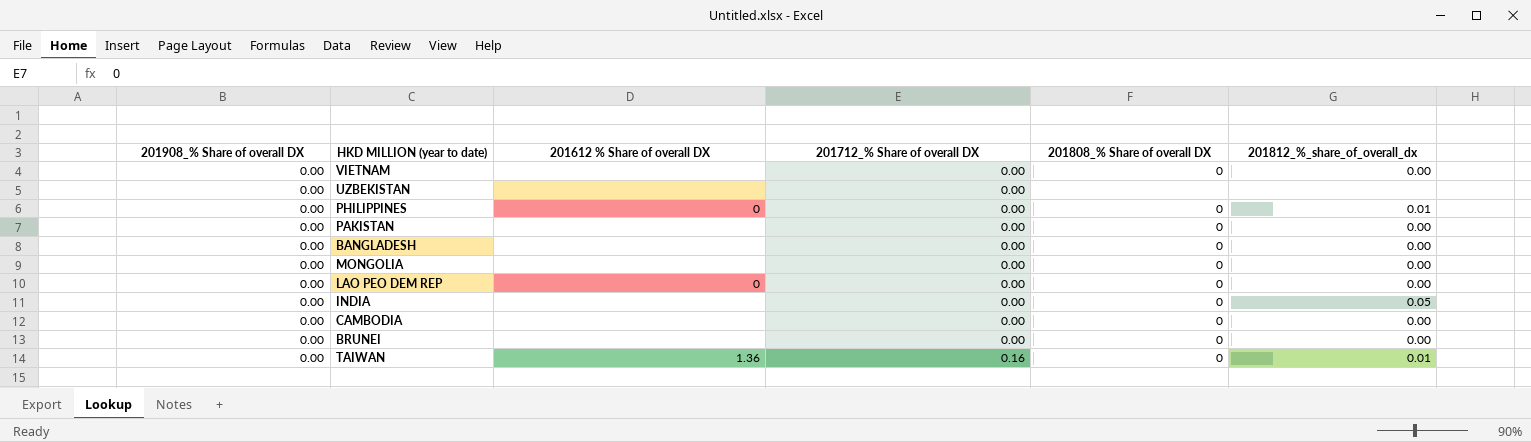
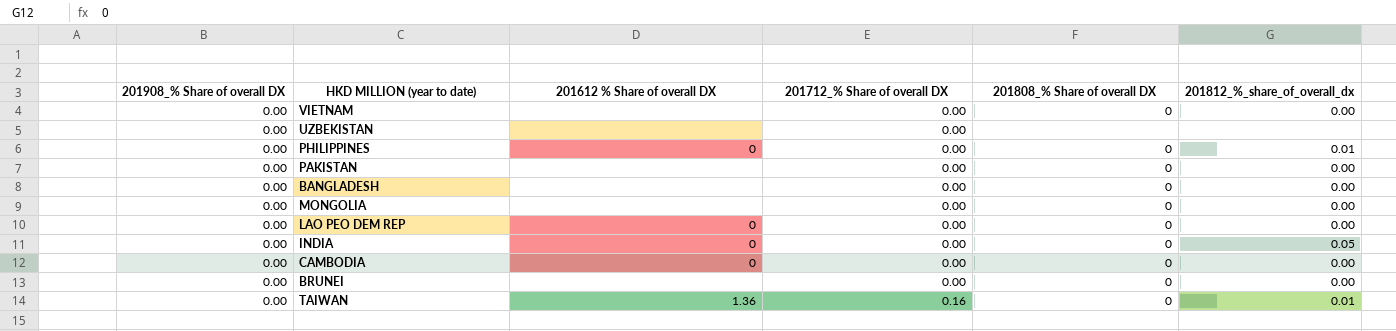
INDIA | 201612 % Share of overall DX: none -> 0
CAMBODIA | 201612 % Share of overall DX: none -> 0

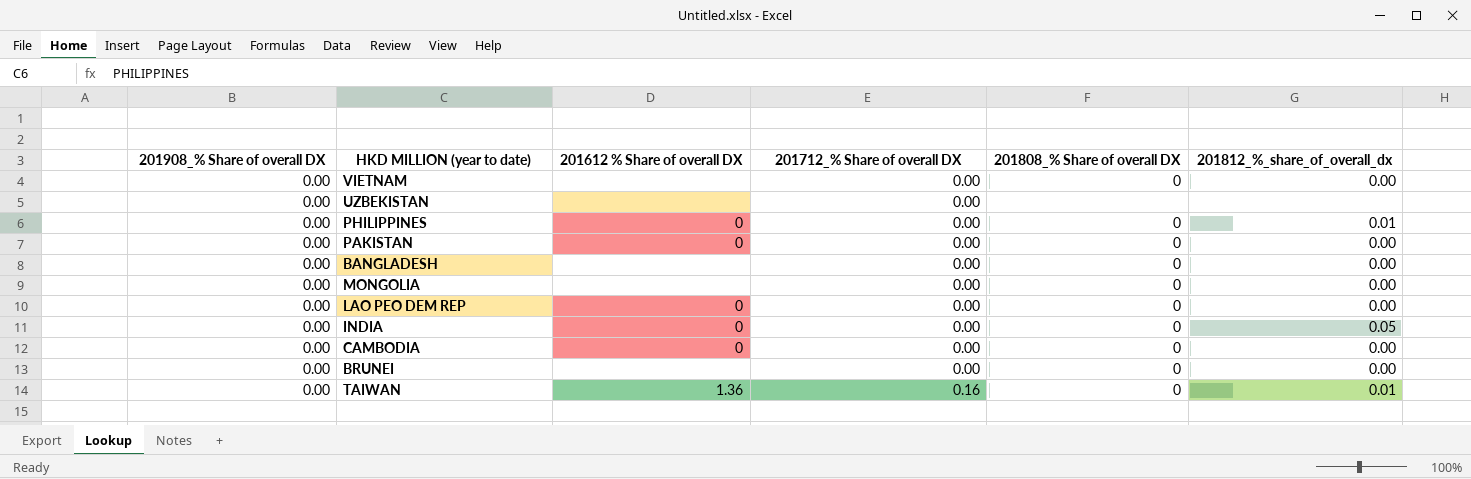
PAKISTAN | 201612 % Share of overall DX: none -> 0

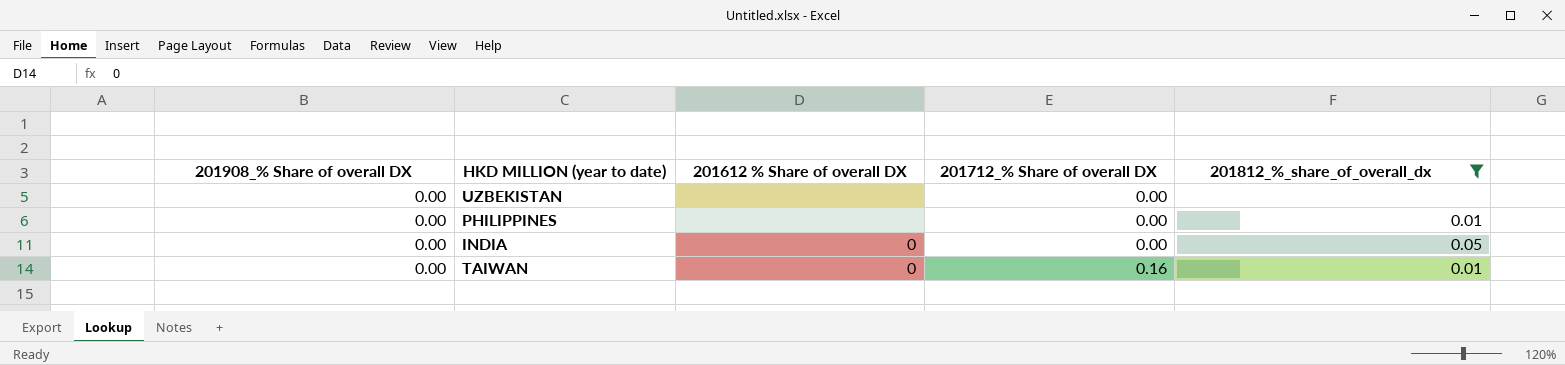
filter: none -> 201812_%_share_of_overall_dx != 0.00
column 201808_% Share of overall DX | position: 5 -> none
PHILIPPINES | 201612 % Share of overall DX: 0 -> none
TAIWAN | 201612 % Share of overall DX: 1.36 -> 0

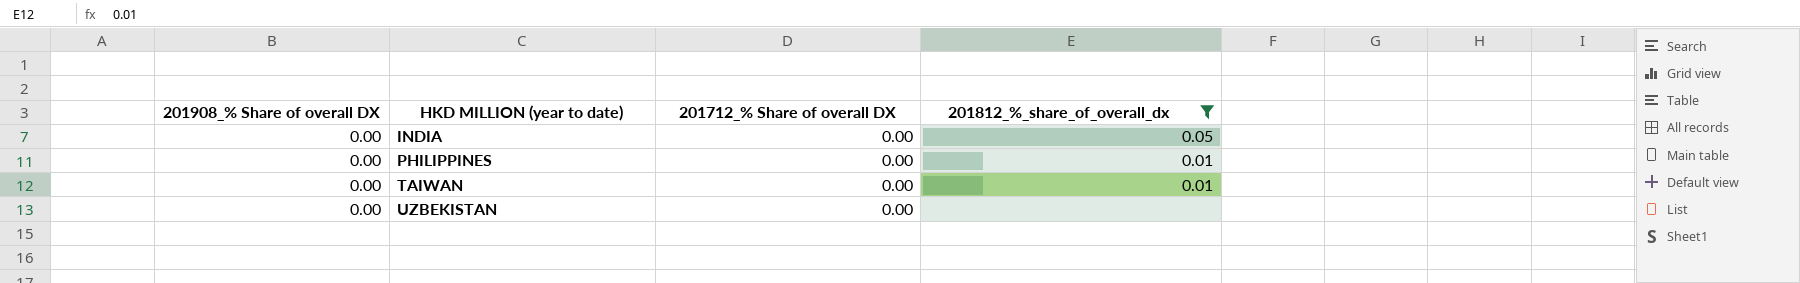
row order: 201712_% Share of overall DX ascending -> HKD MILLION (year to date) ascending
column 201612 % Share of overall DX | position: 3 -> none
TAIWAN | 201712_% Share of overall DX: 0.16 -> 0.00

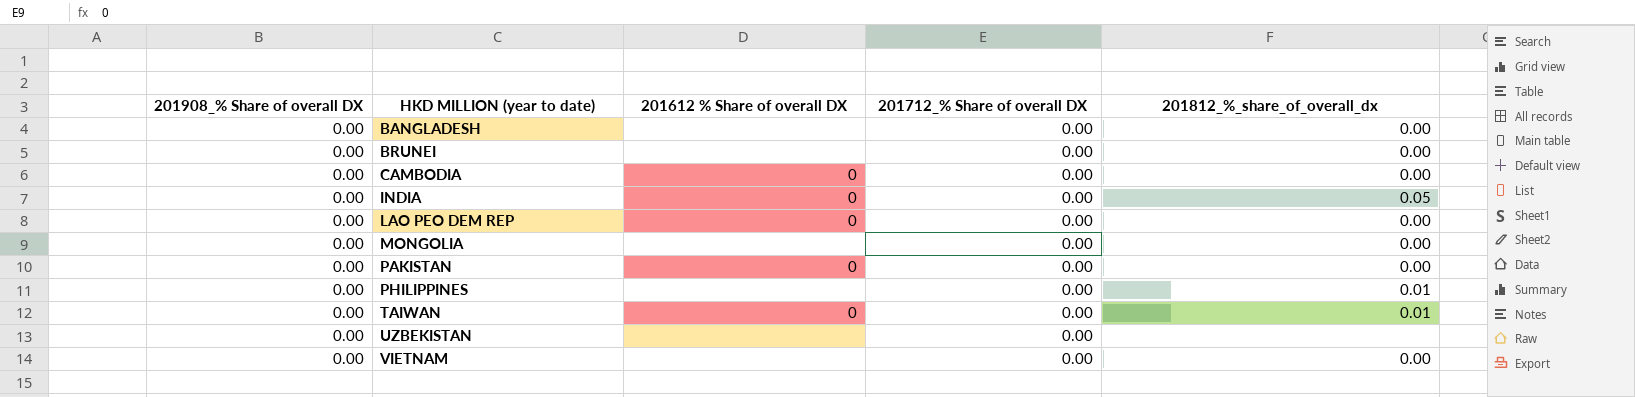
filter: 201812_%_share_of_overall_dx != 0.00 -> none
column 201612 % Share of overall DX | position: none -> 3

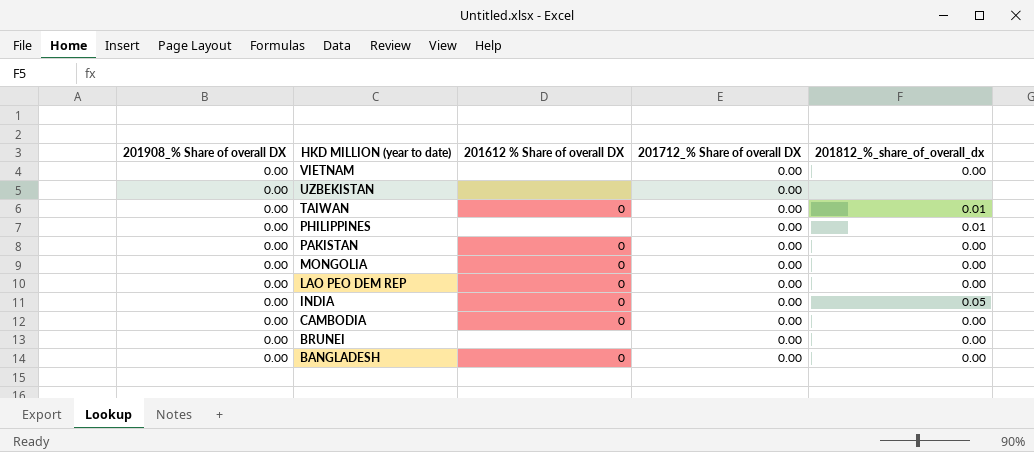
row order: HKD MILLION (year to date) ascending -> HKD MILLION (year to date) descending
MONGOLIA | 201612 % Share of overall DX: none -> 0
BANGLADESH | 201612 % Share of overall DX: none -> 0

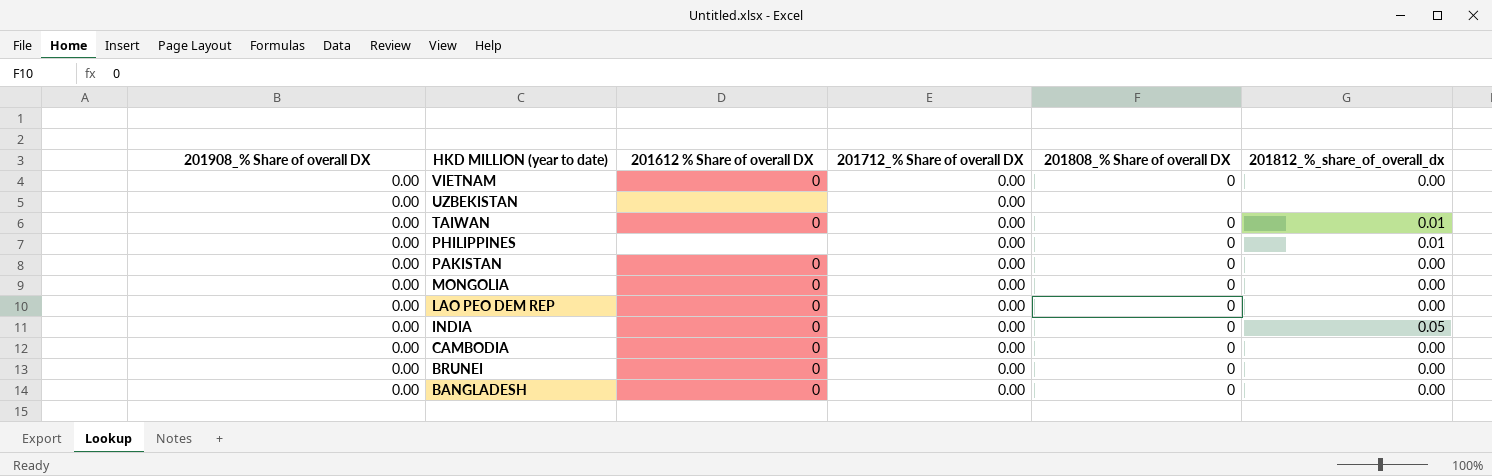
column 201808_% Share of overall DX | position: none -> 5
VIETNAM | 201612 % Share of overall DX: none -> 0
BRUNEI | 201612 % Share of overall DX: none -> 0

